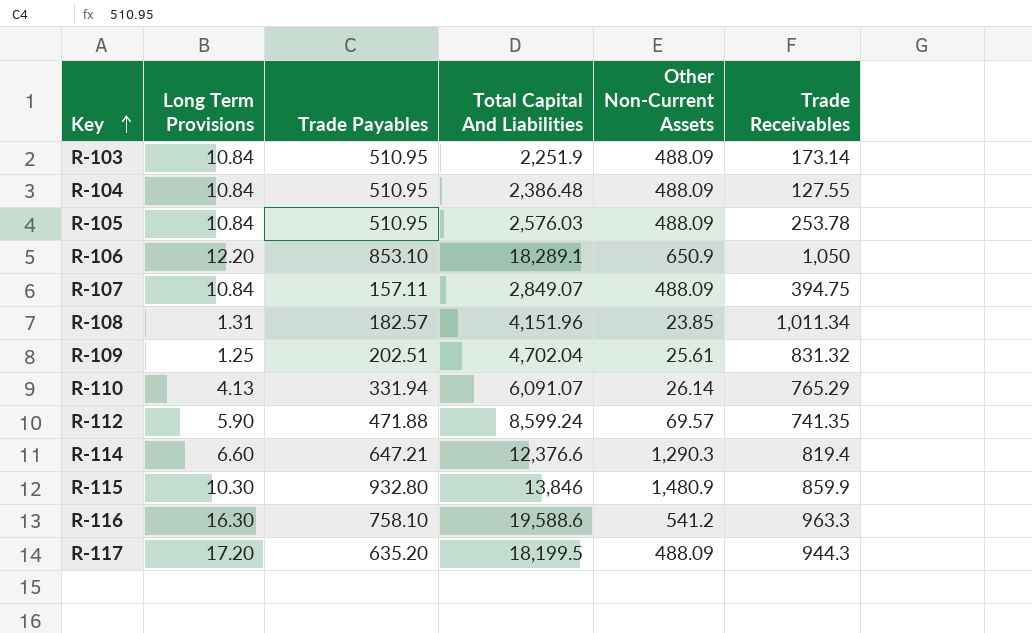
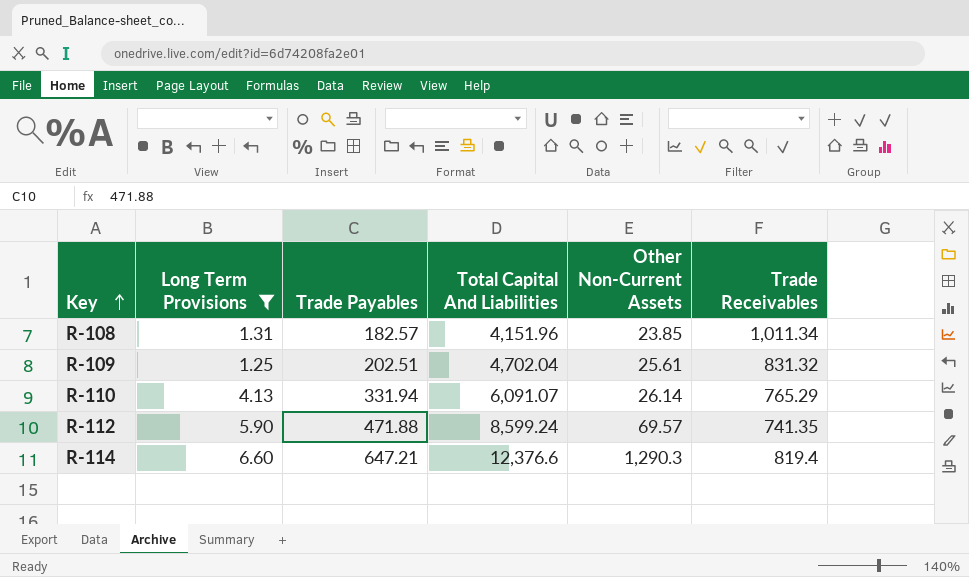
filter: none -> Long Term Provisions <= 6.60

